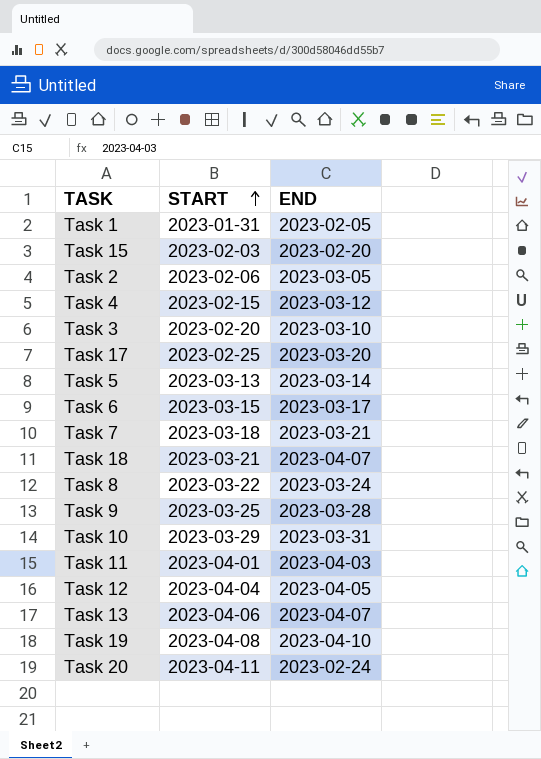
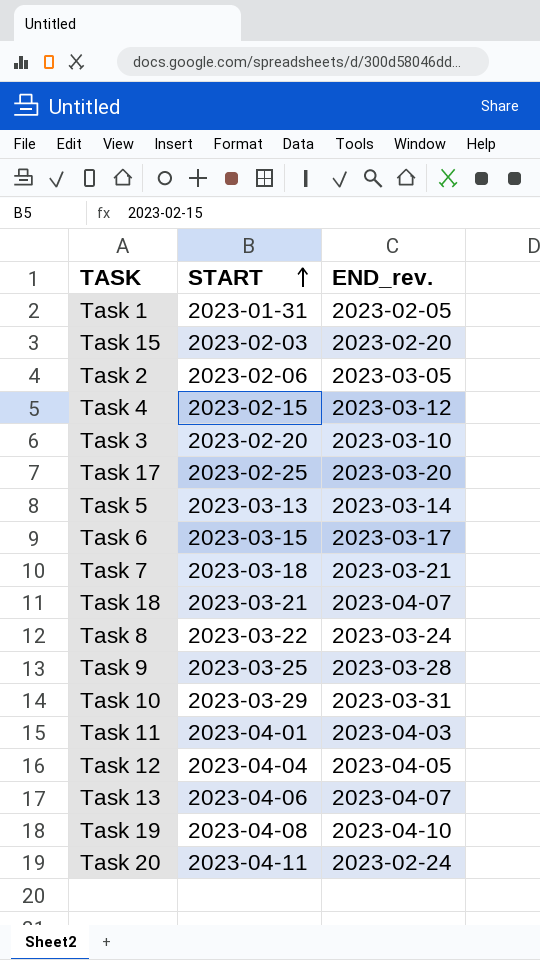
column name: END -> END_rev.

